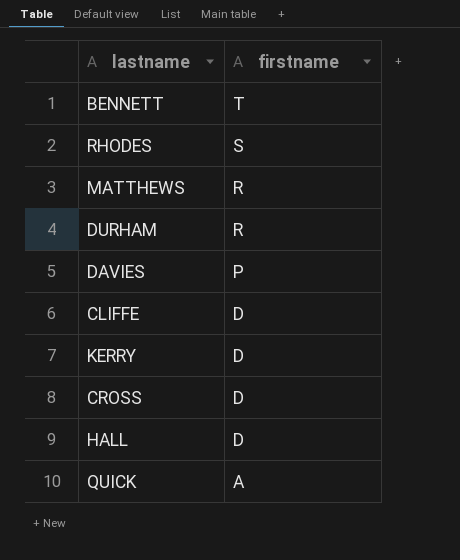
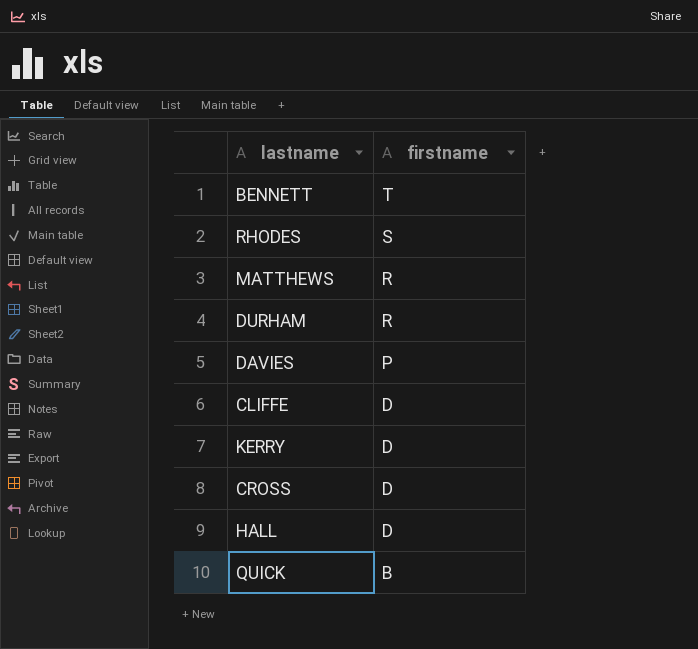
QUICK | firstname: A -> B

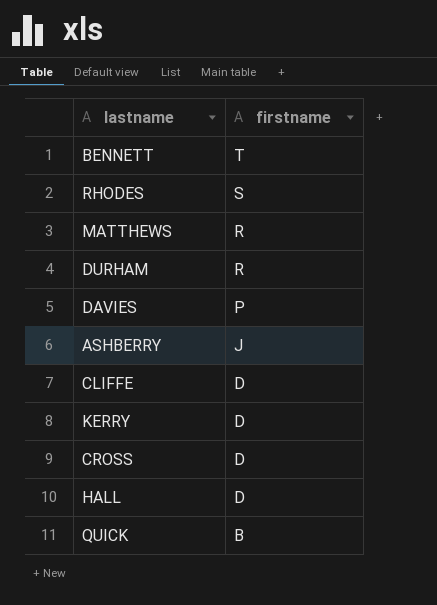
row ASHBERRY: none -> J

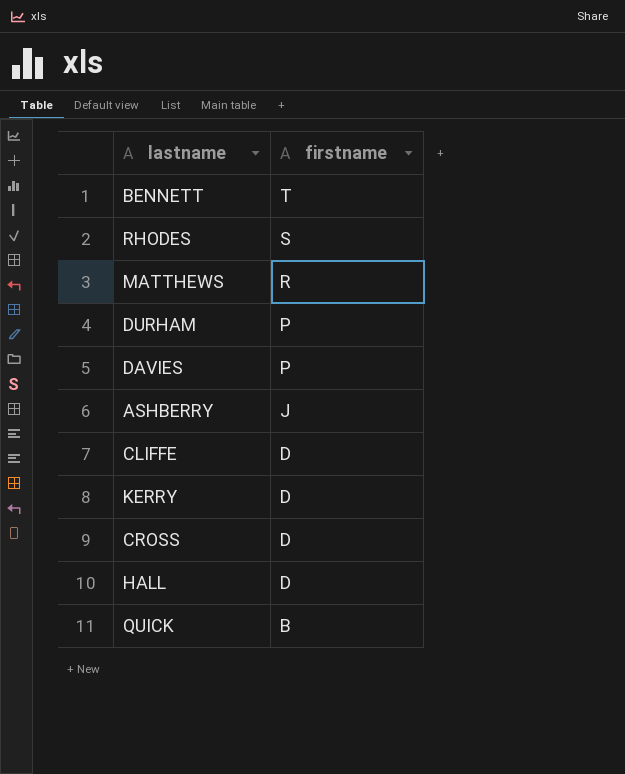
DURHAM | firstname: R -> P

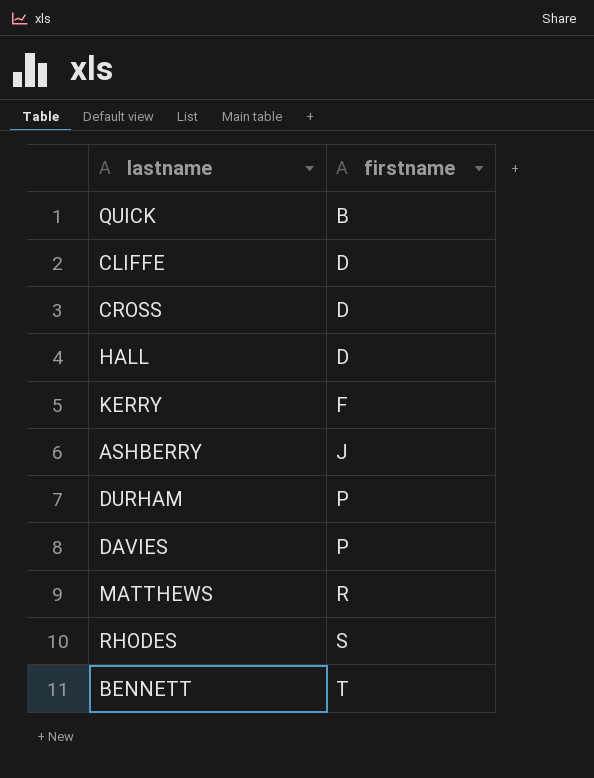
row order: firstname descending -> firstname ascending
KERRY | firstname: D -> F

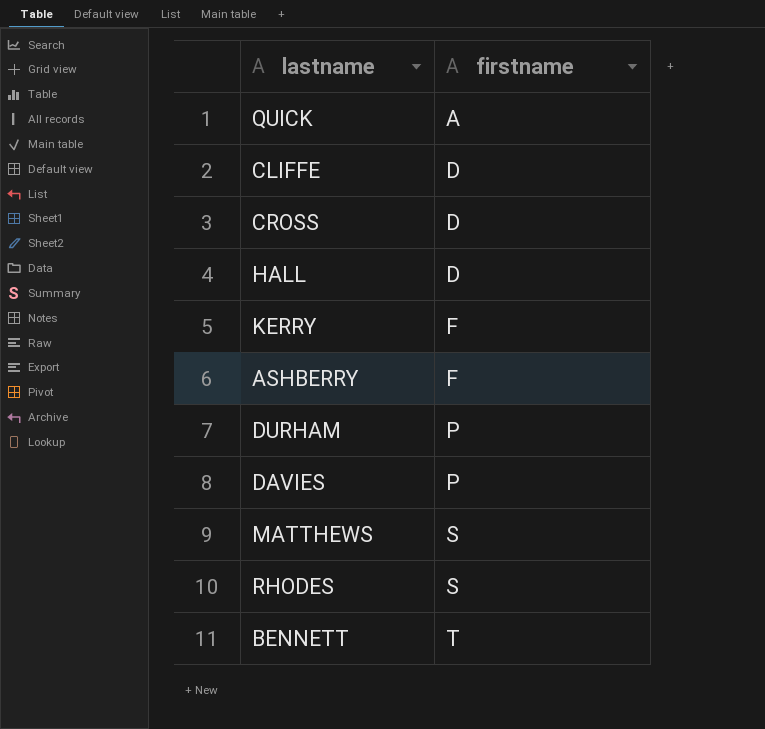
QUICK | firstname: B -> A
ASHBERRY | firstname: J -> F
MATTHEWS | firstname: R -> S

